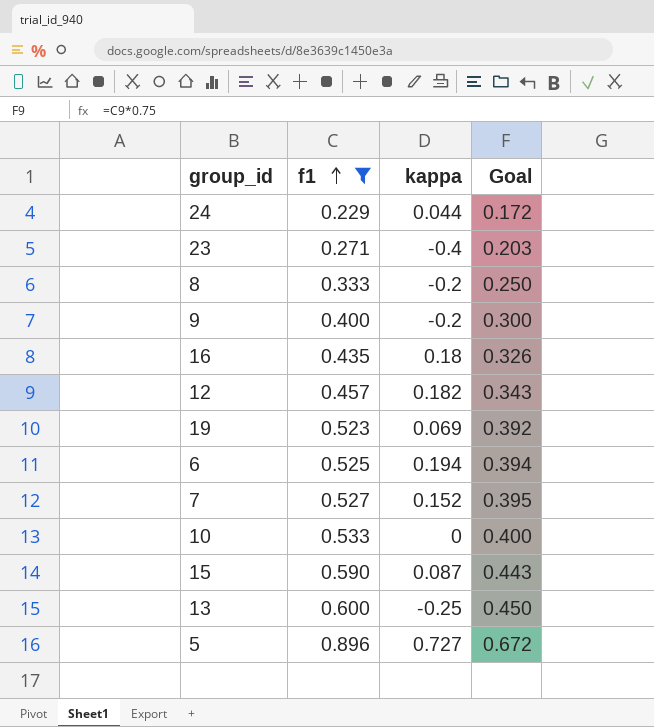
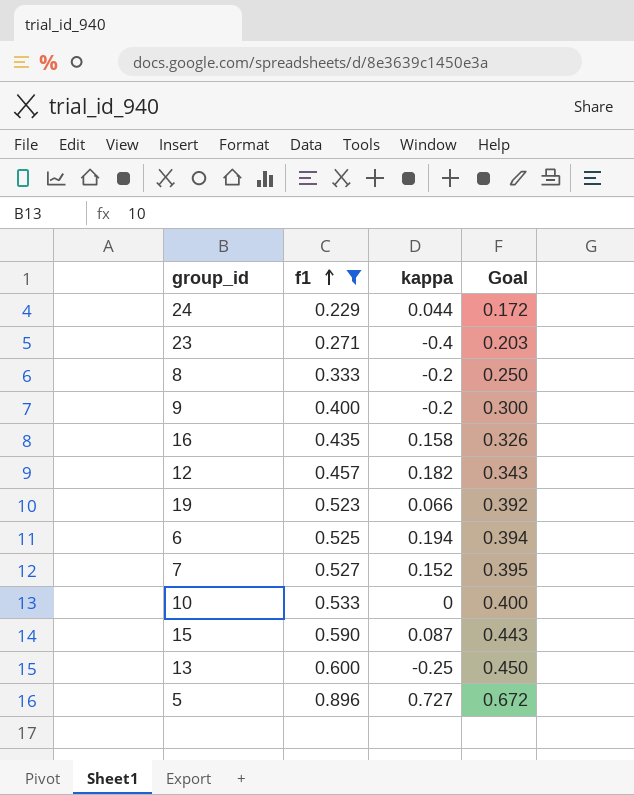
16 | kappa: 0.18 -> 0.158
19 | kappa: 0.069 -> 0.066

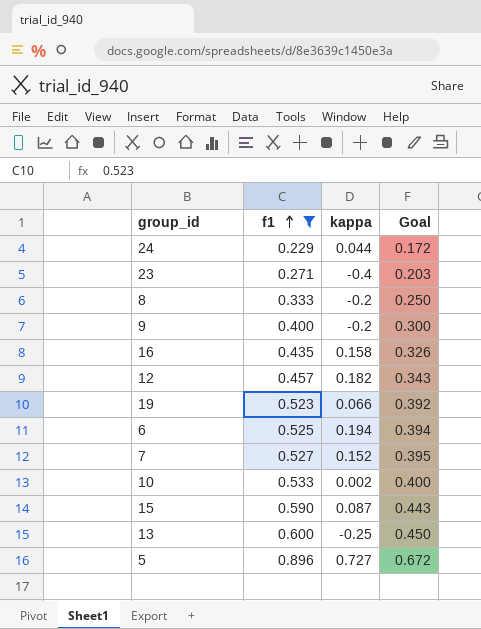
10 | kappa: 0 -> 0.002

